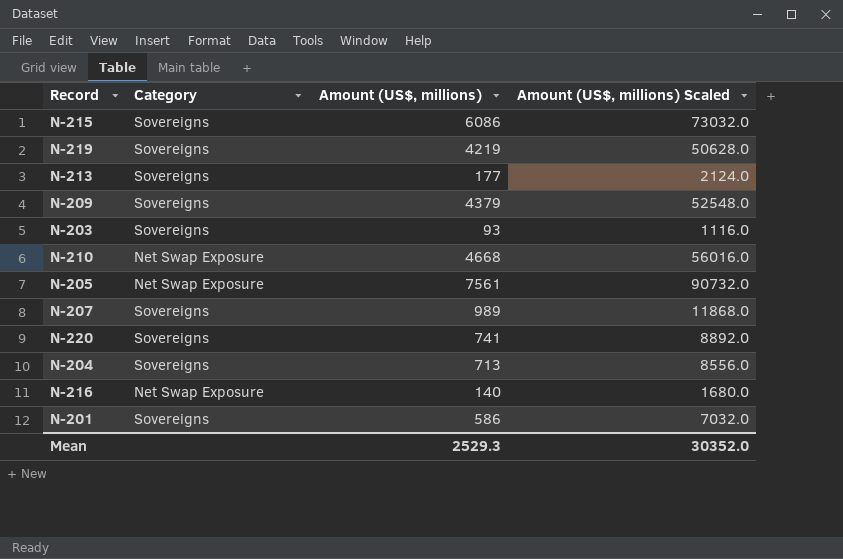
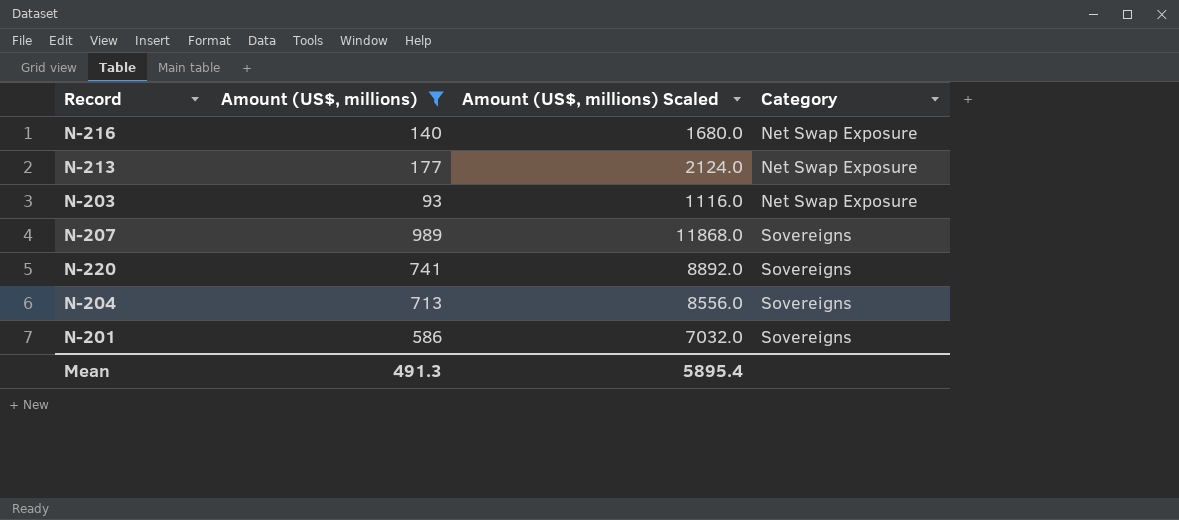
filter: none -> Amount (US$, millions) <= 989
row order: none -> Category ascending
column Category | position: 2 -> 4
N-213 | Category: Sovereigns -> Net Swap Exposure
N-203 | Category: Sovereigns -> Net Swap Exposure
Mean | Amount (US$, millions): 2529.3 -> 491.3
Mean | Amount (US$, millions) Scaled: 30352.0 -> 5895.4

